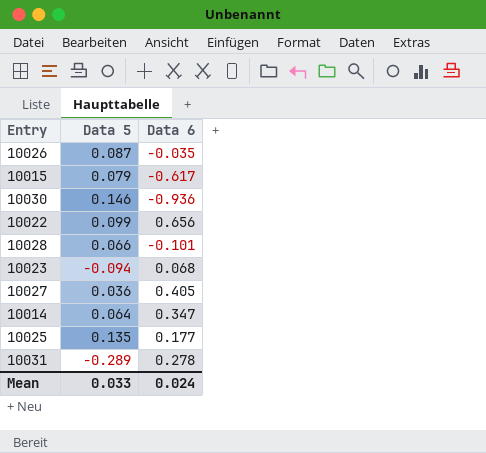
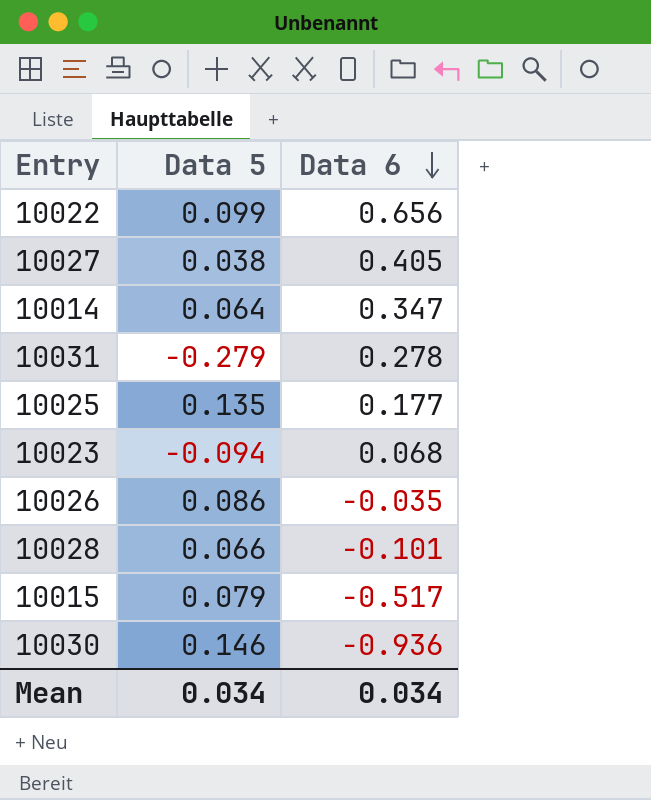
row order: none -> Data 6 descending
10027 | Data 5: 0.036 -> 0.038
10031 | Data 5: -0.289 -> -0.279
10026 | Data 5: 0.087 -> 0.086
10015 | Data 6: -0.617 -> -0.517
Mean | Data 5: 0.033 -> 0.034
Mean | Data 6: 0.024 -> 0.034

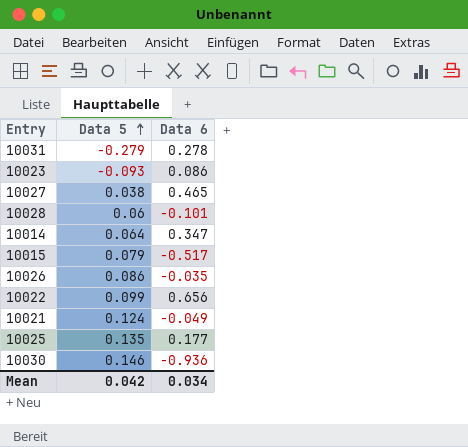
row order: Data 6 descending -> Data 5 ascending
10023 | Data 5: -0.094 -> -0.093
10023 | Data 6: 0.068 -> 0.086
10027 | Data 6: 0.405 -> 0.465
10028 | Data 5: 0.066 -> 0.06
row 10021: none -> 0.124 | -0.049
Mean | Data 5: 0.034 -> 0.042

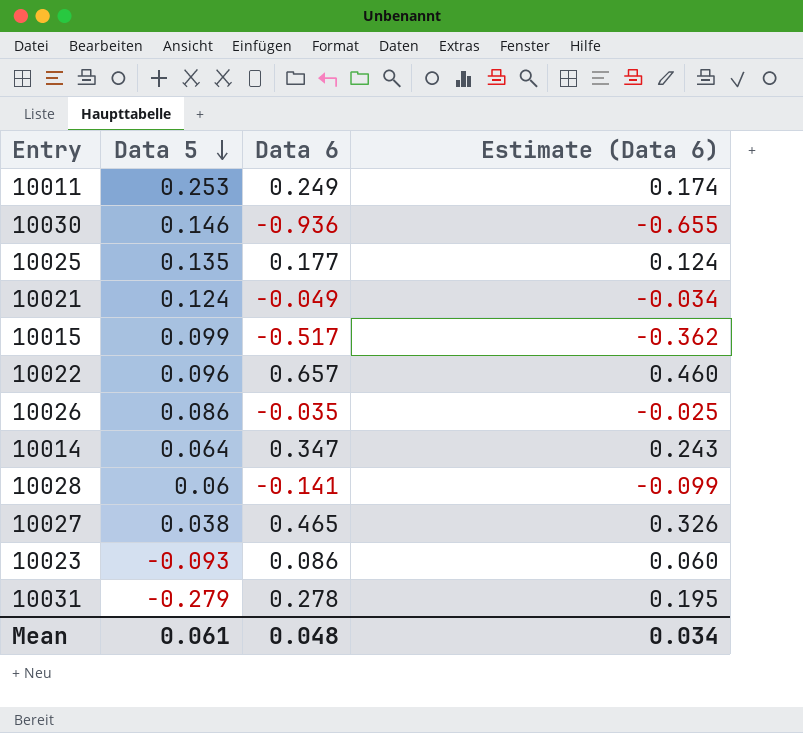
row order: Data 5 ascending -> Data 5 descending
column Estimate (Data 6) | formula: none -> [Data 6] * 0.7
row 10011: none -> 0.253 | 0.249 | 0.174
10015 | Data 5: 0.079 -> 0.099
10022 | Data 5: 0.099 -> 0.096
10022 | Data 6: 0.656 -> 0.657
10028 | Data 6: -0.101 -> -0.141
Mean | Data 5: 0.042 -> 0.061
Mean | Data 6: 0.034 -> 0.048

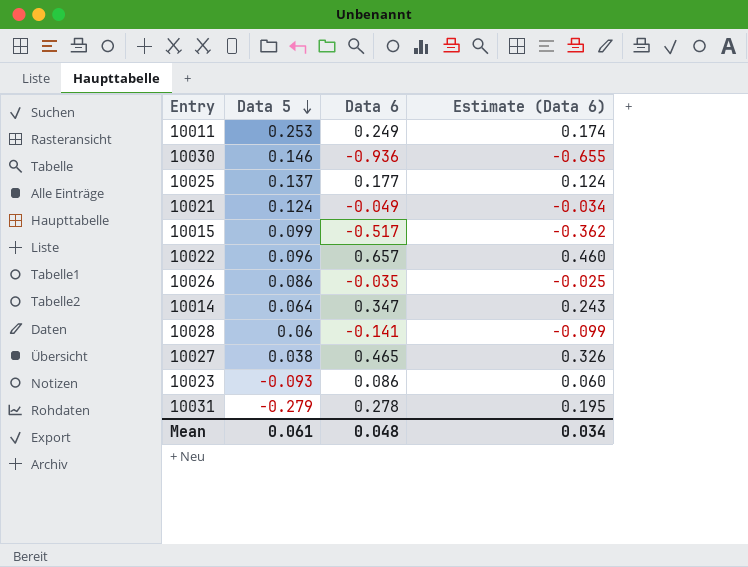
10025 | Data 5: 0.135 -> 0.137

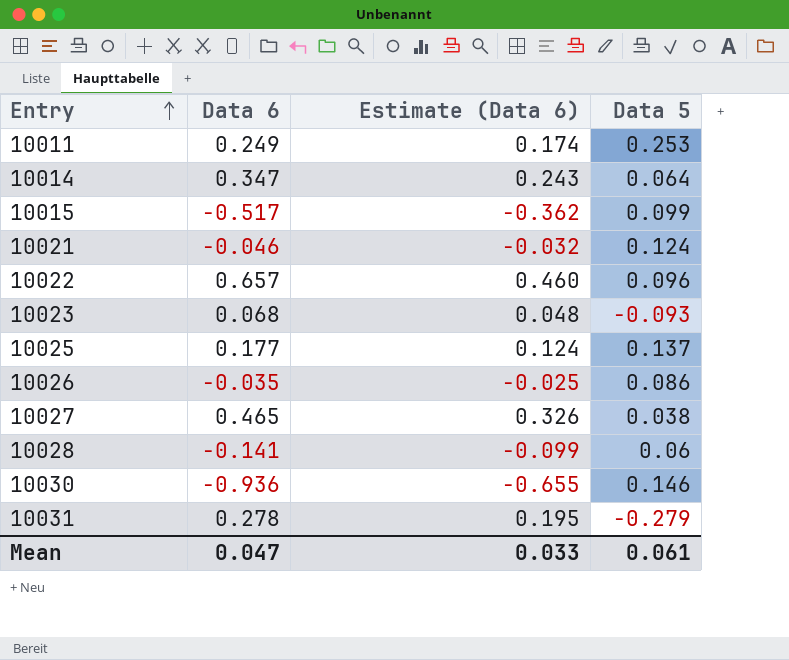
row order: Data 5 descending -> Entry ascending
column Data 5 | position: 2 -> 4
10021 | Data 6: -0.049 -> -0.046
10021 | Estimate (Data 6): -0.034 -> -0.032
10023 | Data 6: 0.086 -> 0.068
10023 | Estimate (Data 6): 0.060 -> 0.048
Mean | Data 6: 0.048 -> 0.047
Mean | Estimate (Data 6): 0.034 -> 0.033

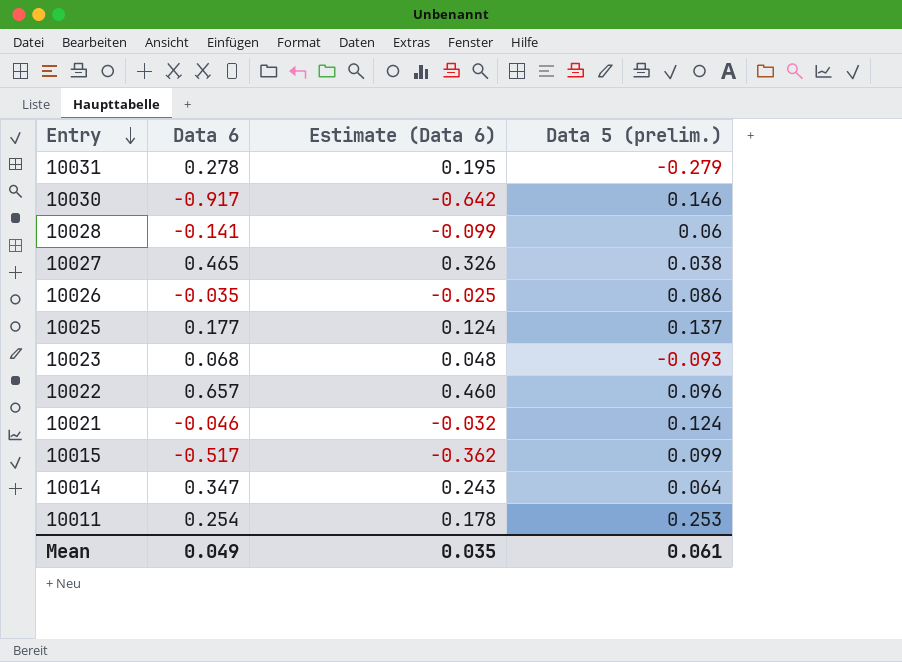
row order: Entry ascending -> Entry descending
column name: Data 5 -> Data 5 (prelim.)
10030 | Data 6: -0.936 -> -0.917
10030 | Estimate (Data 6): -0.655 -> -0.642
10011 | Data 6: 0.249 -> 0.254
10011 | Estimate (Data 6): 0.174 -> 0.178
Mean | Data 6: 0.047 -> 0.049
Mean | Estimate (Data 6): 0.033 -> 0.035

